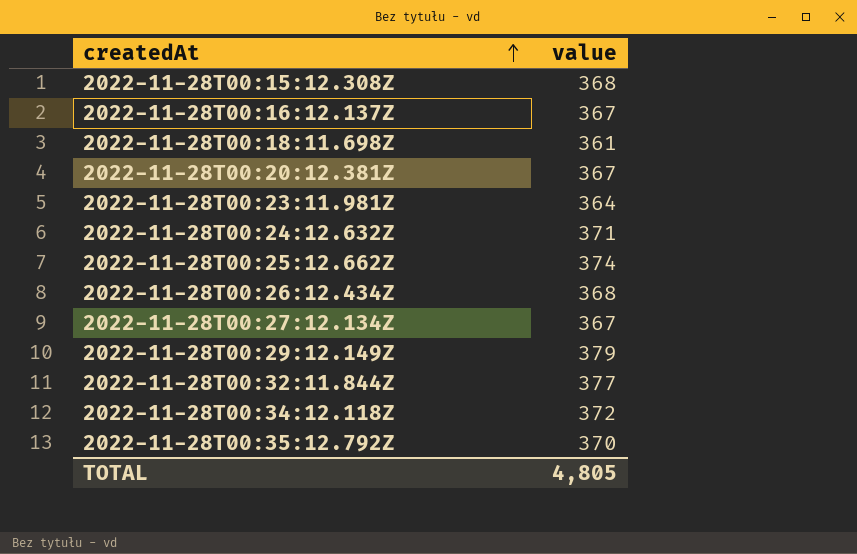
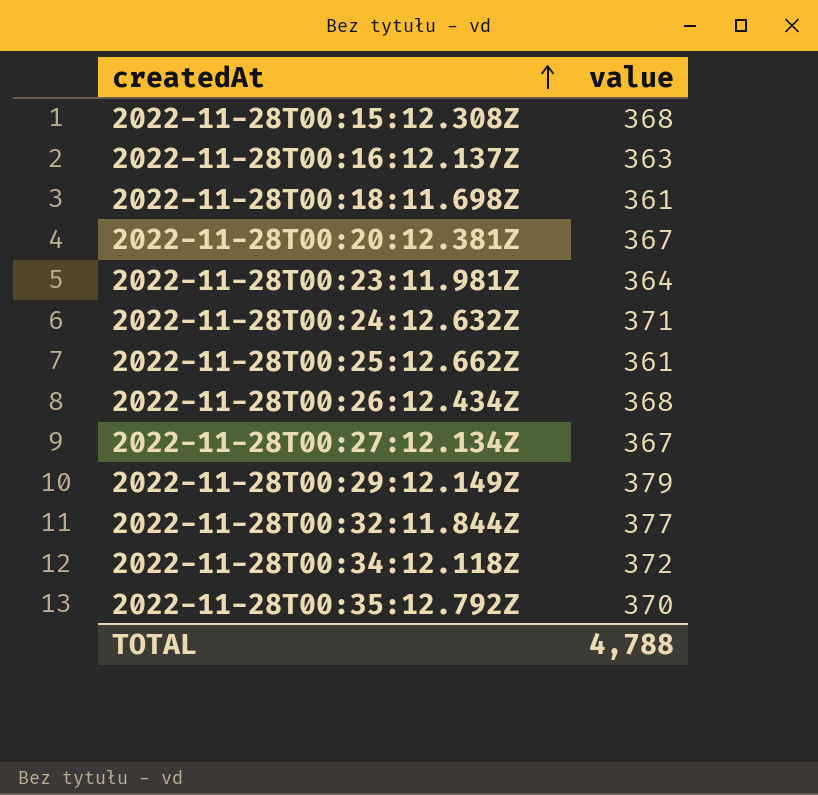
2022-11-28T00:16:12.137Z | value: 367 -> 363
2022-11-28T00:25:12.662Z | value: 374 -> 361
TOTAL | value: 4,805 -> 4,788

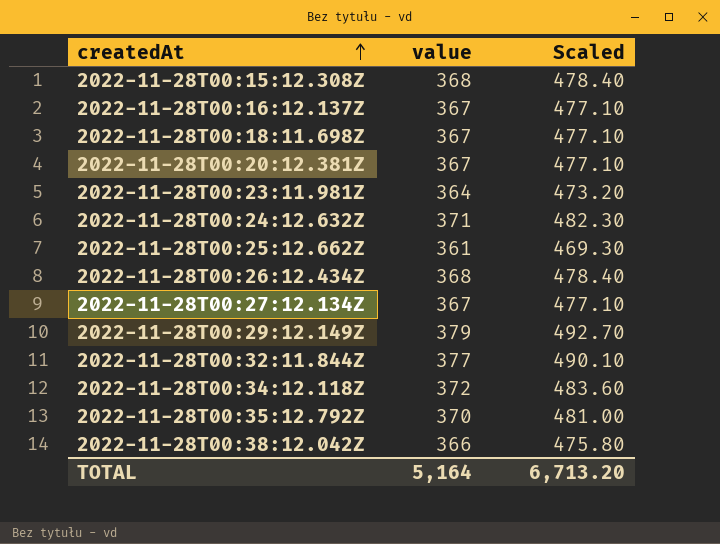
column Scaled | formula: none -> [value] * 1.3
2022-11-28T00:16:12.137Z | value: 363 -> 367
2022-11-28T00:18:11.698Z | value: 361 -> 367
row 2022-11-28T00:38:12.042Z: none -> 366 | 475.80
TOTAL | value: 4,788 -> 5,164

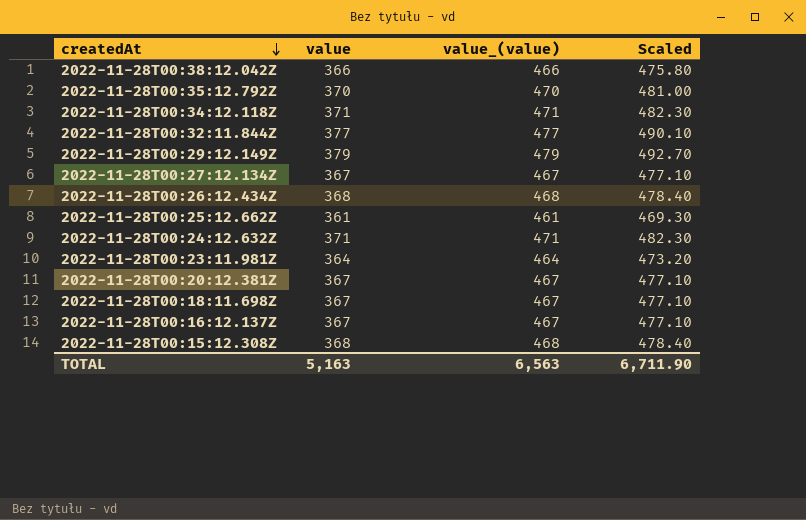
row order: createdAt ascending -> createdAt descending
column value_(value) | formula: none -> [value] + 100
2022-11-28T00:34:12.118Z | value: 372 -> 371
2022-11-28T00:34:12.118Z | Scaled: 483.60 -> 482.30
TOTAL | value: 5,164 -> 5,163
TOTAL | Scaled: 6,713.20 -> 6,711.90

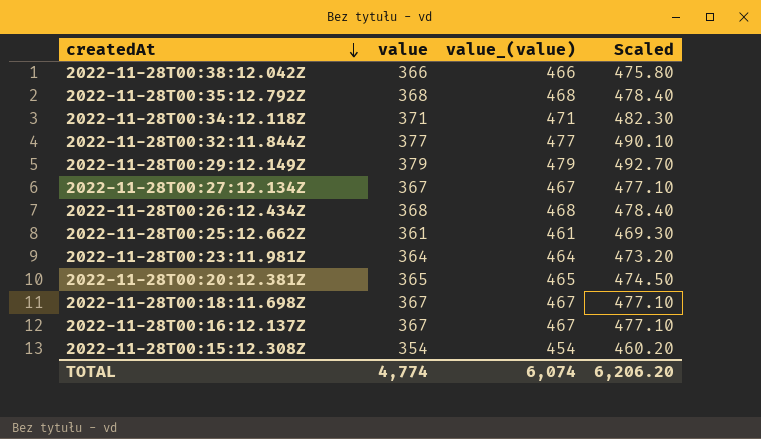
row 2022-11-28T00:24:12.632Z: 371 | 471 | 482.30 -> none
2022-11-28T00:35:12.792Z | value: 370 -> 368
2022-11-28T00:35:12.792Z | value_(value): 470 -> 468
2022-11-28T00:35:12.792Z | Scaled: 481.00 -> 478.40
2022-11-28T00:20:12.381Z | value: 367 -> 365
2022-11-28T00:20:12.381Z | value_(value): 467 -> 465
2022-11-28T00:20:12.381Z | Scaled: 477.10 -> 474.50
2022-11-28T00:15:12.308Z | value: 368 -> 354
2022-11-28T00:15:12.308Z | value_(value): 468 -> 454
2022-11-28T00:15:12.308Z | Scaled: 478.40 -> 460.20
TOTAL | value: 5,163 -> 4,774
TOTAL | value_(value): 6,563 -> 6,074
TOTAL | Scaled: 6,711.90 -> 6,206.20

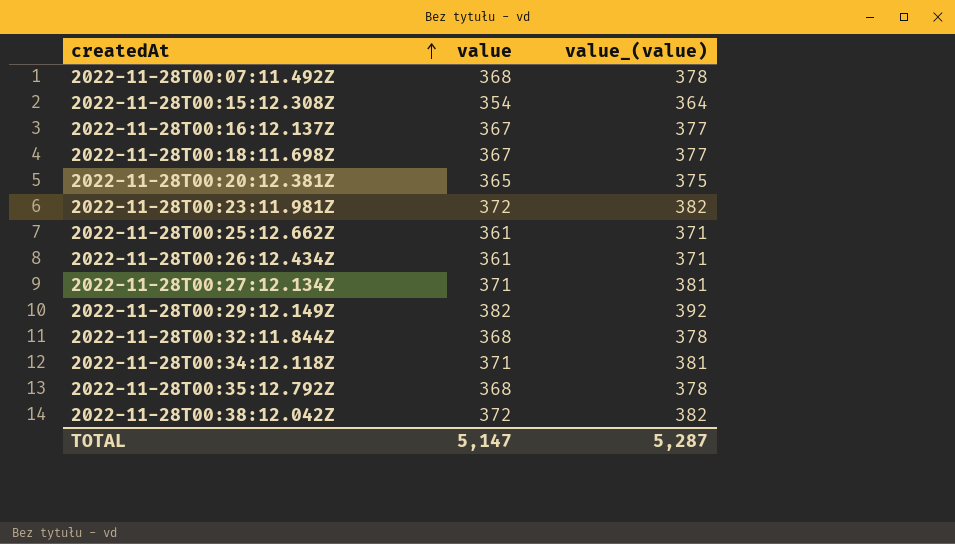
row order: createdAt descending -> createdAt ascending
column Scaled | formula: [value] * 1.3 -> none
column value_(value) | formula: [value] + 100 -> [value] + 10
row 2022-11-28T00:07:11.492Z: none -> 368 | 378
2022-11-28T00:23:11.981Z | value: 364 -> 372
2022-11-28T00:26:12.434Z | value: 368 -> 361
2022-11-28T00:27:12.134Z | value: 367 -> 371
2022-11-28T00:29:12.149Z | value: 379 -> 382
2022-11-28T00:32:11.844Z | value: 377 -> 368
2022-11-28T00:38:12.042Z | value: 366 -> 372
TOTAL | value: 4,774 -> 5,147
TOTAL | value_(value): 6,074 -> 5,287

